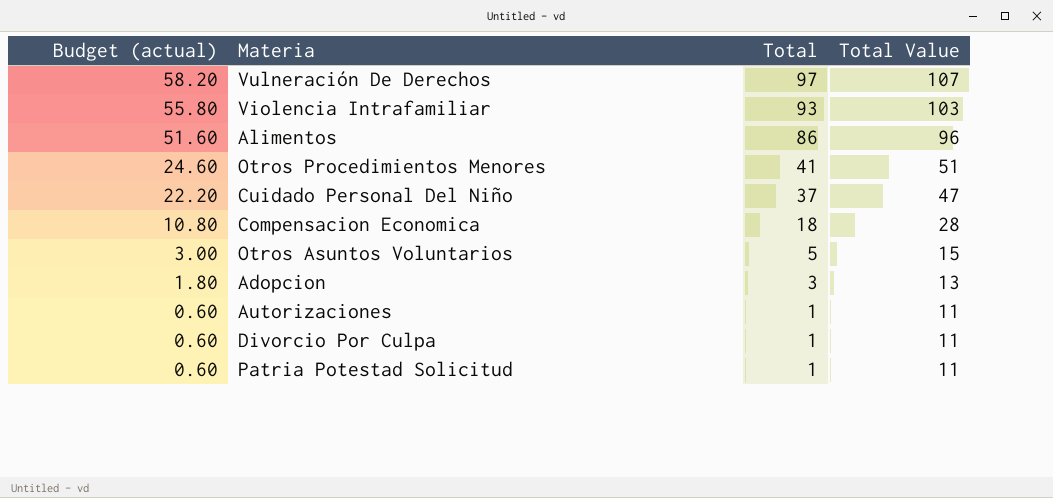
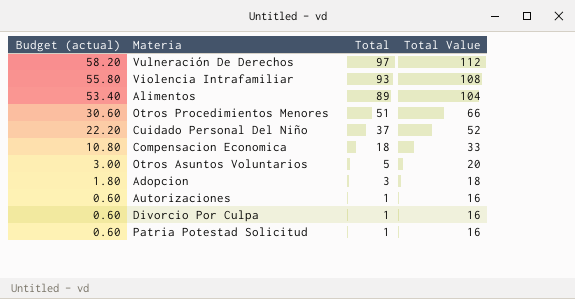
column Total Value | formula: [Total] + 10 -> [Total] + 15
Alimentos | Budget (actual): 51.60 -> 53.40
Alimentos | Total: 86 -> 89
Otros Procedimientos Menores | Budget (actual): 24.60 -> 30.60
Otros Procedimientos Menores | Total: 41 -> 51

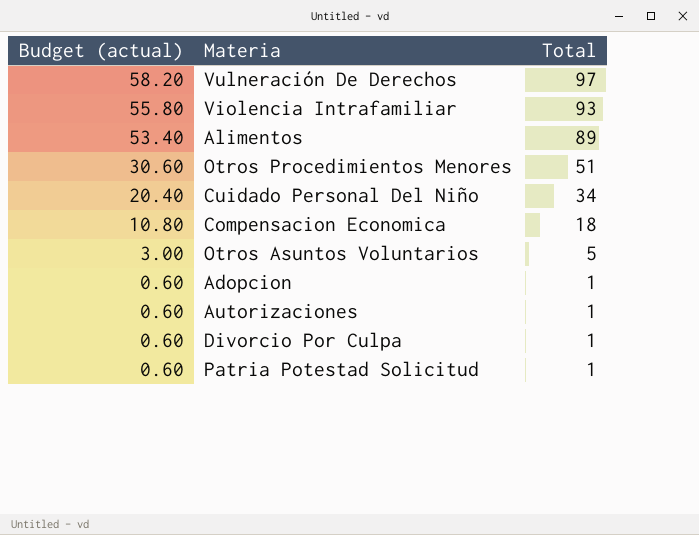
column Total Value | formula: [Total] + 15 -> none
Cuidado Personal Del Niño | Budget (actual): 22.20 -> 20.40
Cuidado Personal Del Niño | Total: 37 -> 34
Adopcion | Budget (actual): 1.80 -> 0.60
Adopcion | Total: 3 -> 1

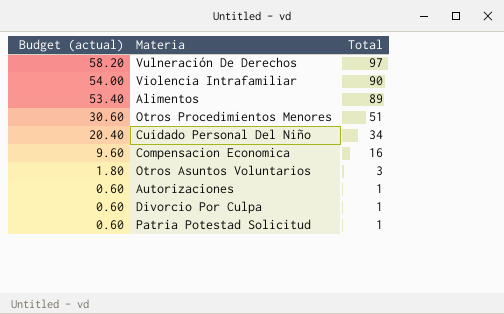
row Adopcion: 0.60 | 1 -> none
Violencia Intrafamiliar | Budget (actual): 55.80 -> 54.00
Violencia Intrafamiliar | Total: 93 -> 90
Compensacion Economica | Budget (actual): 10.80 -> 9.60
Compensacion Economica | Total: 18 -> 16
Otros Asuntos Voluntarios | Budget (actual): 3.00 -> 1.80
Otros Asuntos Voluntarios | Total: 5 -> 3

